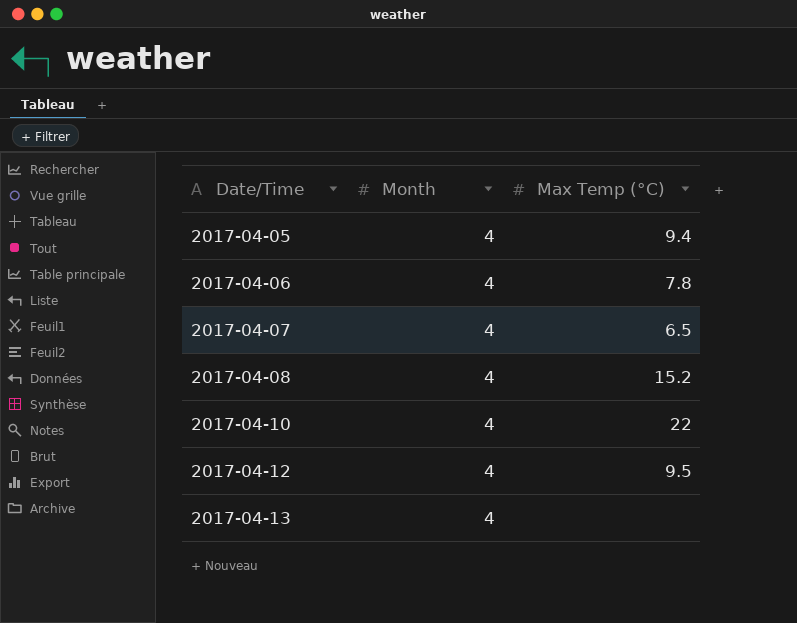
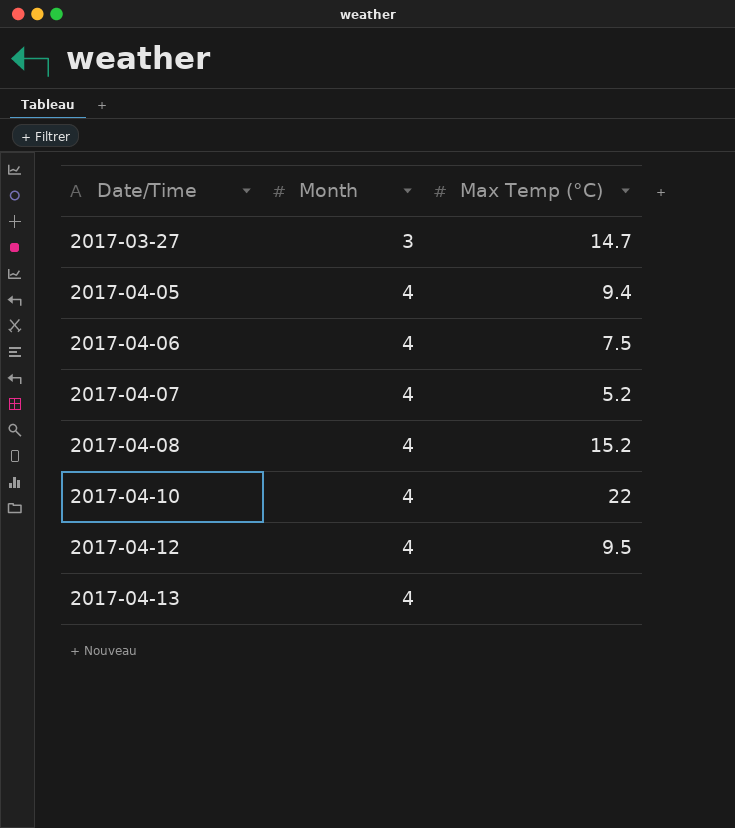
row 2017-03-27: none -> 3 | 14.7
2017-04-06 | Max Temp (°C): 7.8 -> 7.5
2017-04-07 | Max Temp (°C): 6.5 -> 5.2

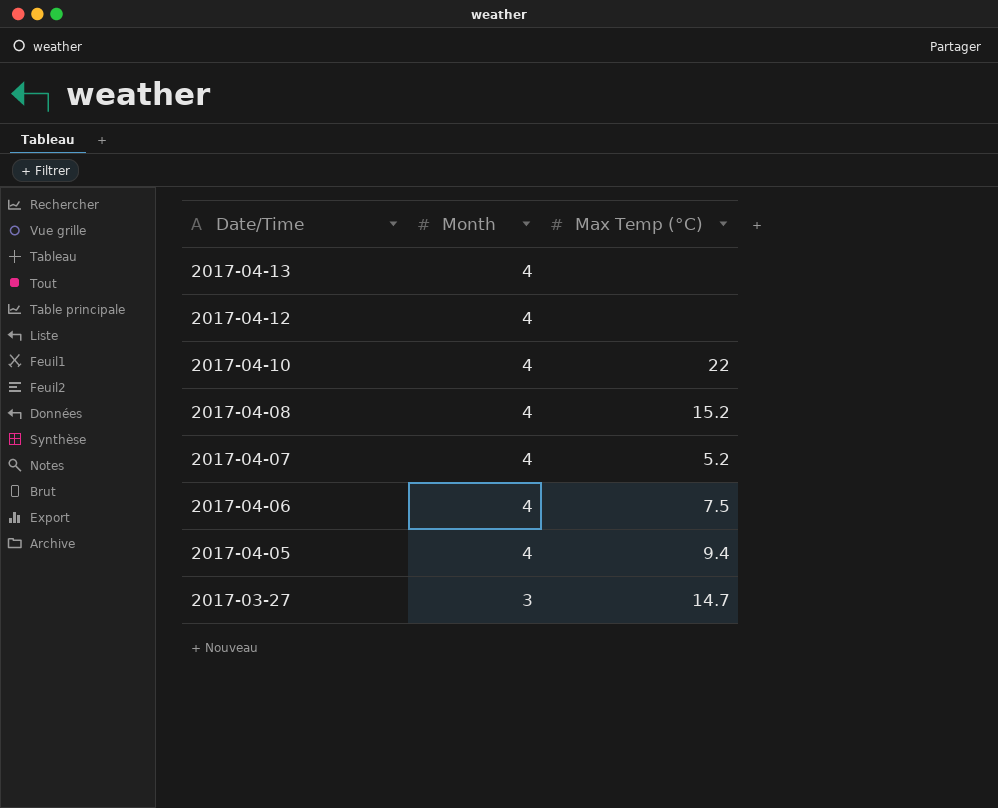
row order: Date/Time ascending -> Date/Time descending
2017-04-12 | Max Temp (°C): 9.5 -> none

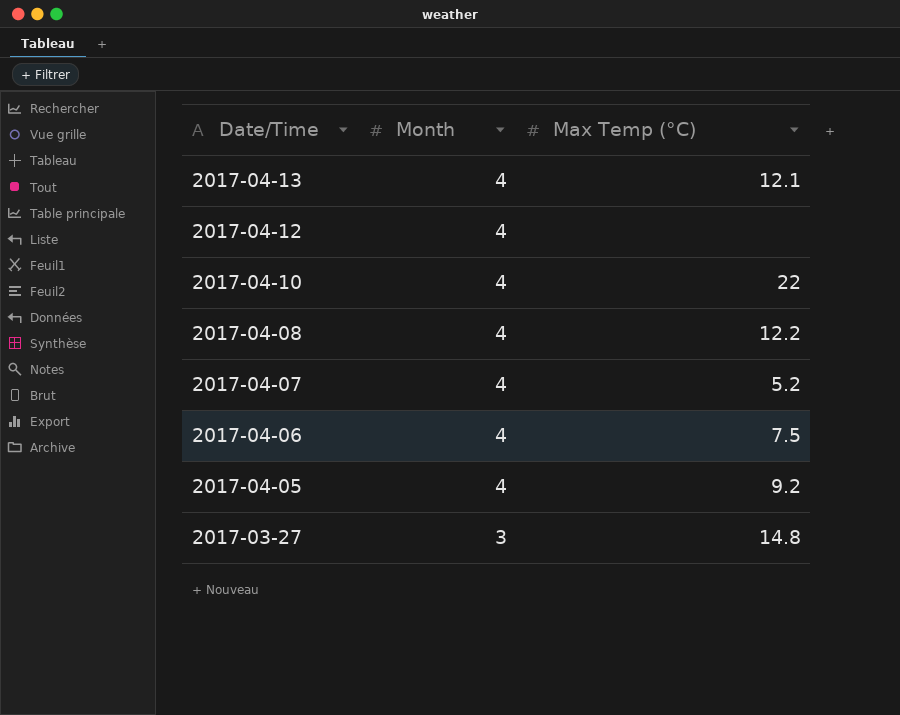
2017-04-13 | Max Temp (°C): none -> 12.1
2017-04-08 | Max Temp (°C): 15.2 -> 12.2
2017-04-05 | Max Temp (°C): 9.4 -> 9.2
2017-03-27 | Max Temp (°C): 14.7 -> 14.8

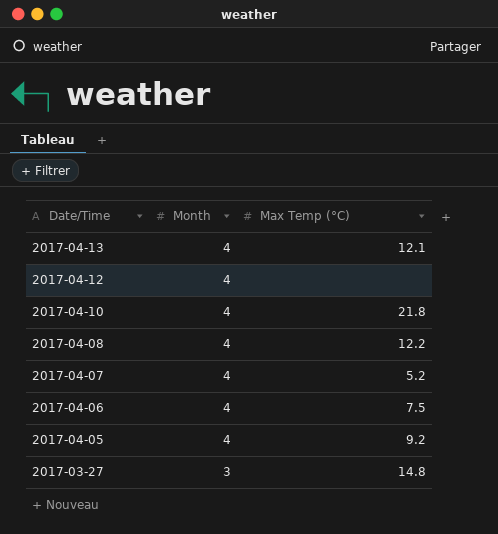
2017-04-10 | Max Temp (°C): 22 -> 21.8

